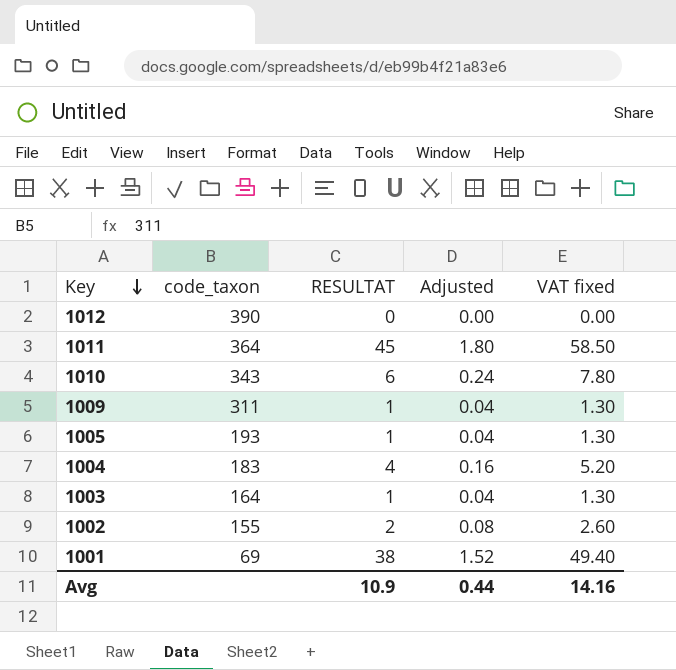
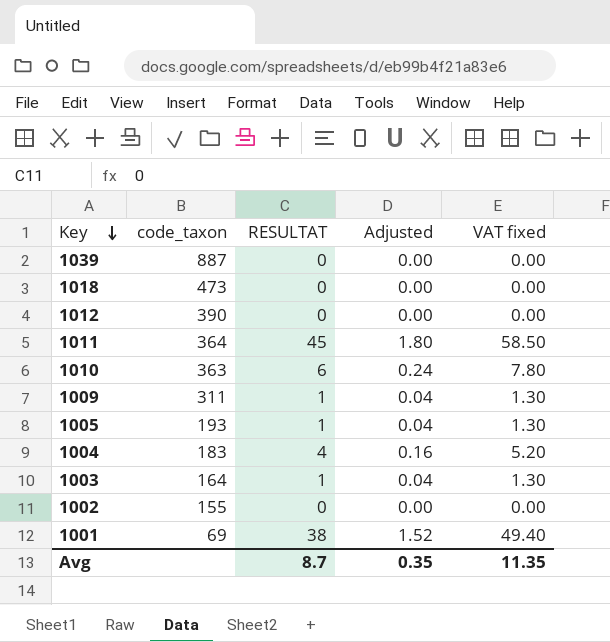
row 1039: none -> 887 | 0 | 0.00 | 0.00
row 1018: none -> 473 | 0 | 0.00 | 0.00
1010 | code_taxon: 343 -> 363
1002 | RESULTAT: 2 -> 0
1002 | Adjusted: 0.08 -> 0.00
1002 | VAT fixed: 2.60 -> 0.00
Avg | RESULTAT: 10.9 -> 8.7
Avg | Adjusted: 0.44 -> 0.35
Avg | VAT fixed: 14.16 -> 11.35

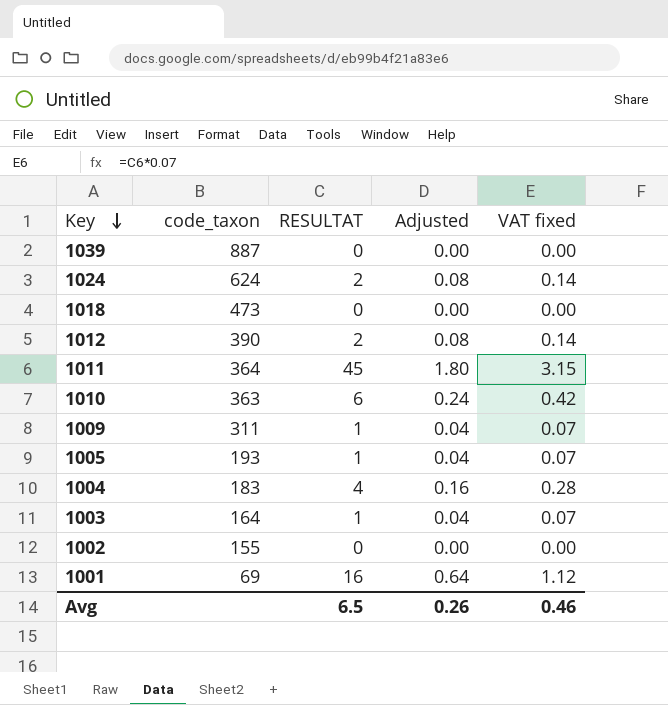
column VAT fixed | formula: [RESULTAT] * 1.3 -> [RESULTAT] * 0.07
row 1024: none -> 624 | 2 | 0.08 | 0.14
1012 | RESULTAT: 0 -> 2
1012 | Adjusted: 0.00 -> 0.08
1001 | RESULTAT: 38 -> 16
1001 | Adjusted: 1.52 -> 0.64
Avg | RESULTAT: 8.7 -> 6.5
Avg | Adjusted: 0.35 -> 0.26
Avg | VAT fixed: 11.35 -> 0.46

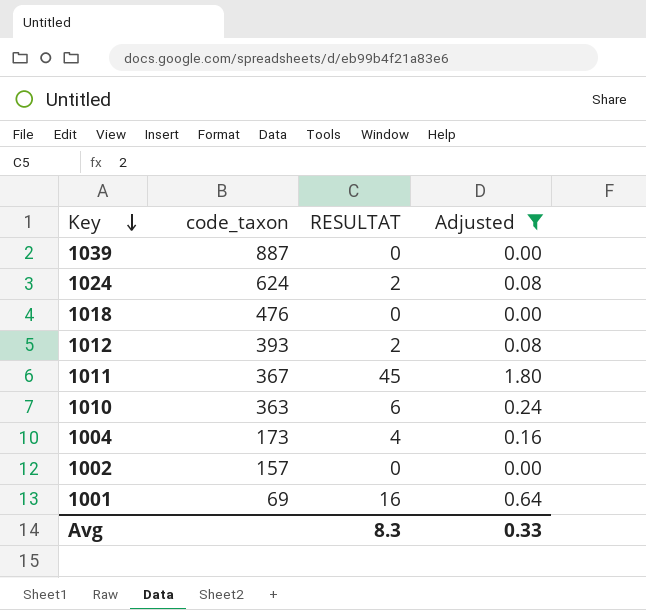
filter: none -> Adjusted != 0.04
column VAT fixed | formula: [RESULTAT] * 0.07 -> none
1018 | code_taxon: 473 -> 476
1012 | code_taxon: 390 -> 393
1011 | code_taxon: 364 -> 367
1004 | code_taxon: 183 -> 173
1002 | code_taxon: 155 -> 157
Avg | RESULTAT: 6.5 -> 8.3
Avg | Adjusted: 0.26 -> 0.33

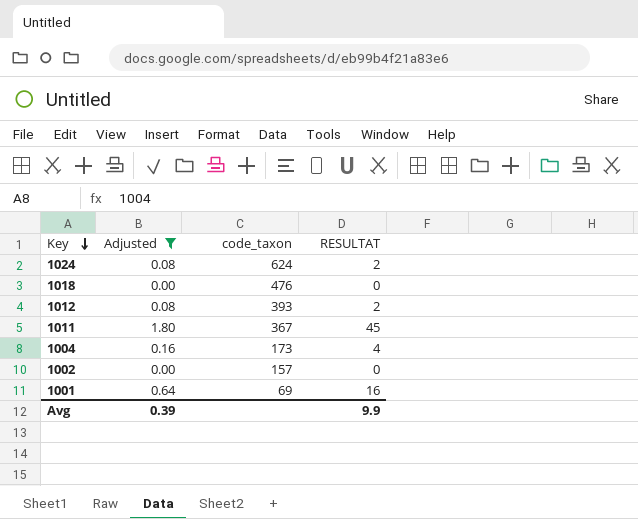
column Adjusted | position: 4 -> 2
row 1039: 887 | 0 | 0.00 -> none
row 1010: 363 | 6 | 0.24 -> none
Avg | Adjusted: 0.33 -> 0.39
Avg | RESULTAT: 8.3 -> 9.9

